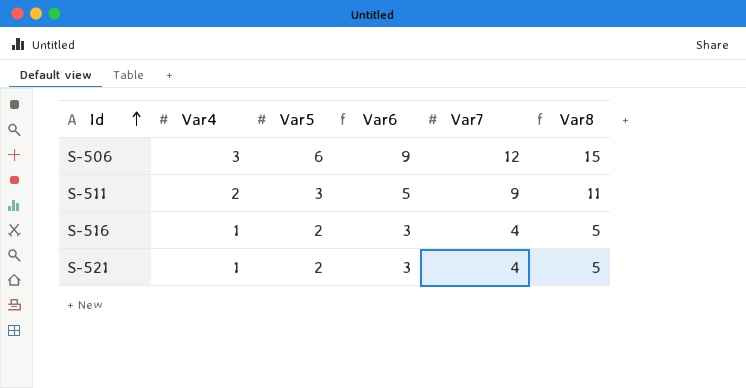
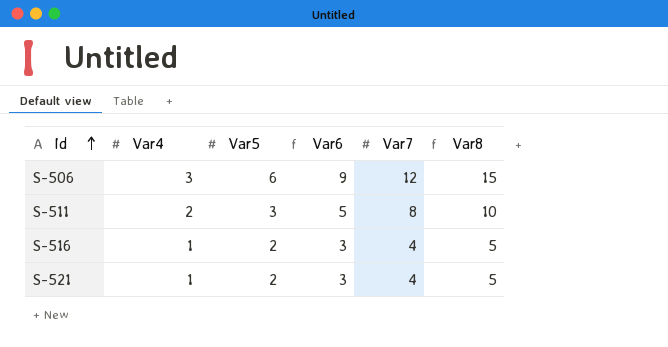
S-511 | Var7: 9 -> 8
S-511 | Var8: 11 -> 10

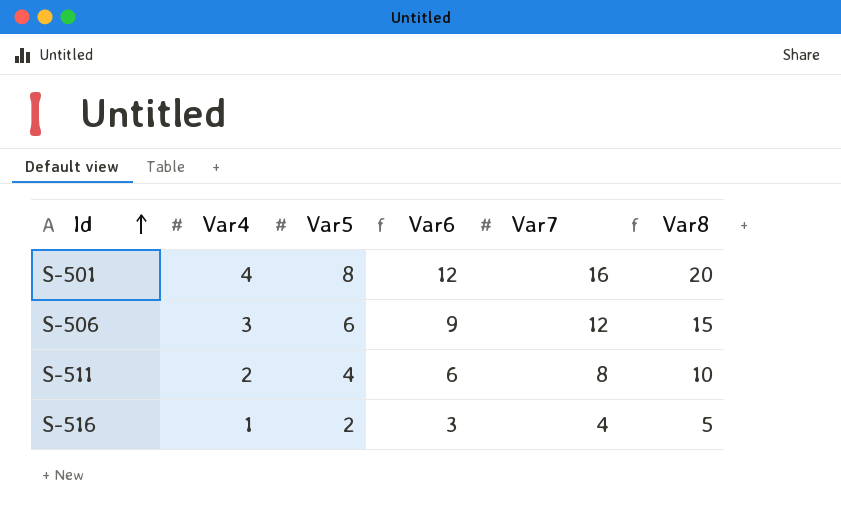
row S-521: 1 | 2 | 3 | 4 | 5 -> none
row S-501: none -> 4 | 8 | 12 | 16 | 20
S-511 | Var5: 3 -> 4
S-511 | Var6: 5 -> 6

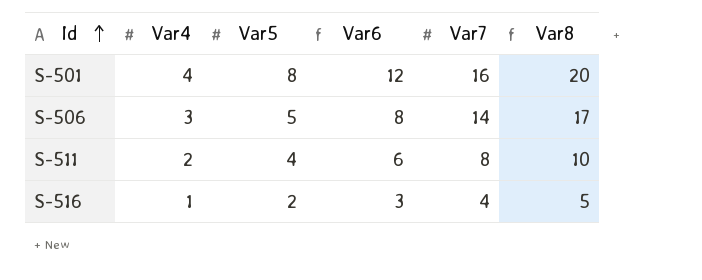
S-506 | Var5: 6 -> 5
S-506 | Var6: 9 -> 8
S-506 | Var7: 12 -> 14
S-506 | Var8: 15 -> 17

